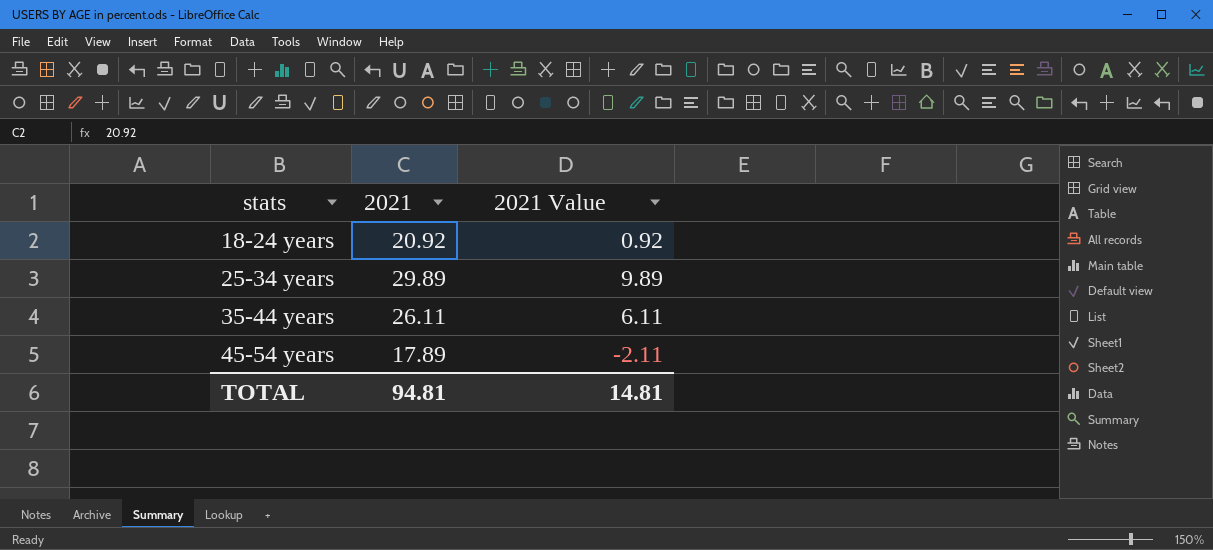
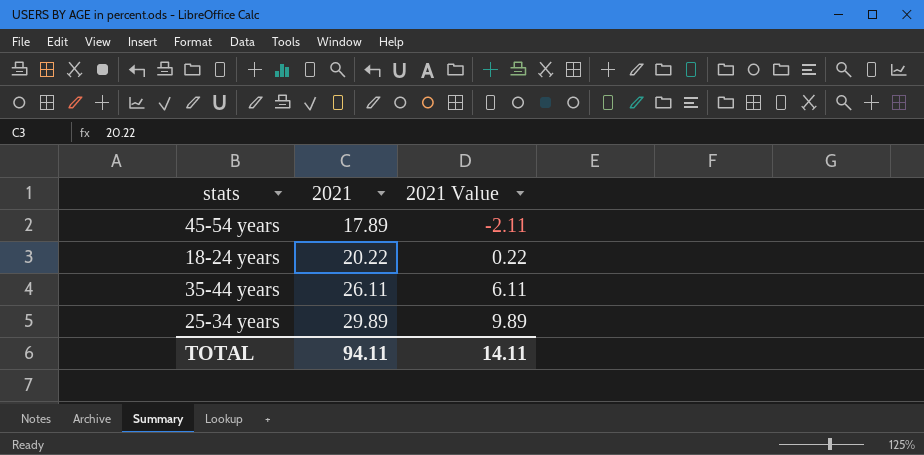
row order: stats ascending -> 2021 ascending
18-24 years | 2021: 20.92 -> 20.22
18-24 years | 2021 Value: 0.92 -> 0.22
TOTAL | 2021: 94.81 -> 94.11
TOTAL | 2021 Value: 14.81 -> 14.11

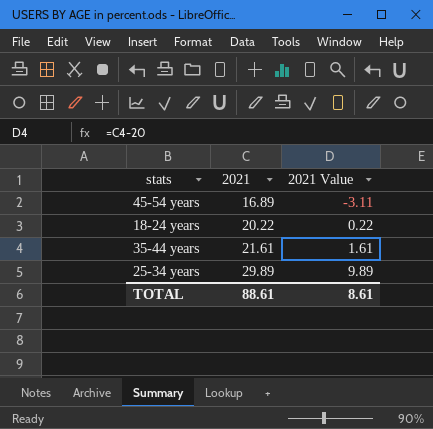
45-54 years | 2021: 17.89 -> 16.89
45-54 years | 2021 Value: -2.11 -> -3.11
35-44 years | 2021: 26.11 -> 21.61
35-44 years | 2021 Value: 6.11 -> 1.61
TOTAL | 2021: 94.11 -> 88.61
TOTAL | 2021 Value: 14.11 -> 8.61

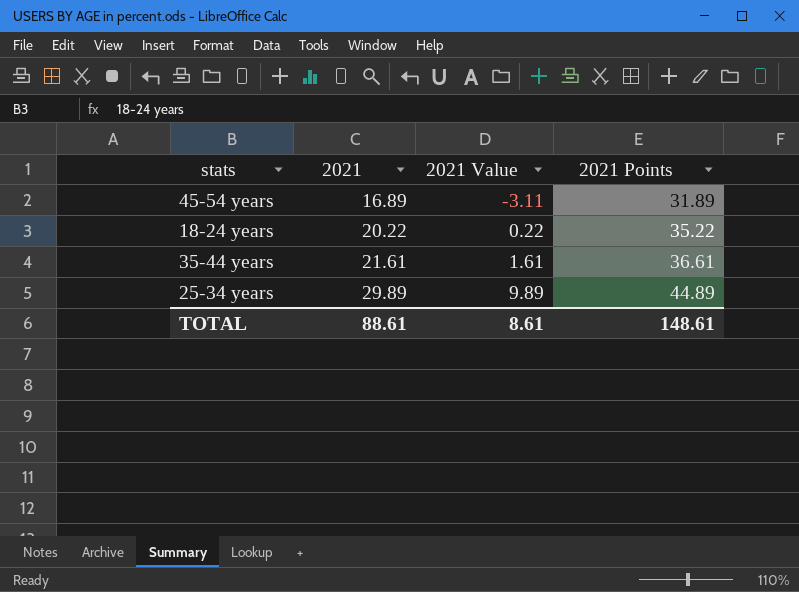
column 2021 Points | formula: none -> [2021] + 15

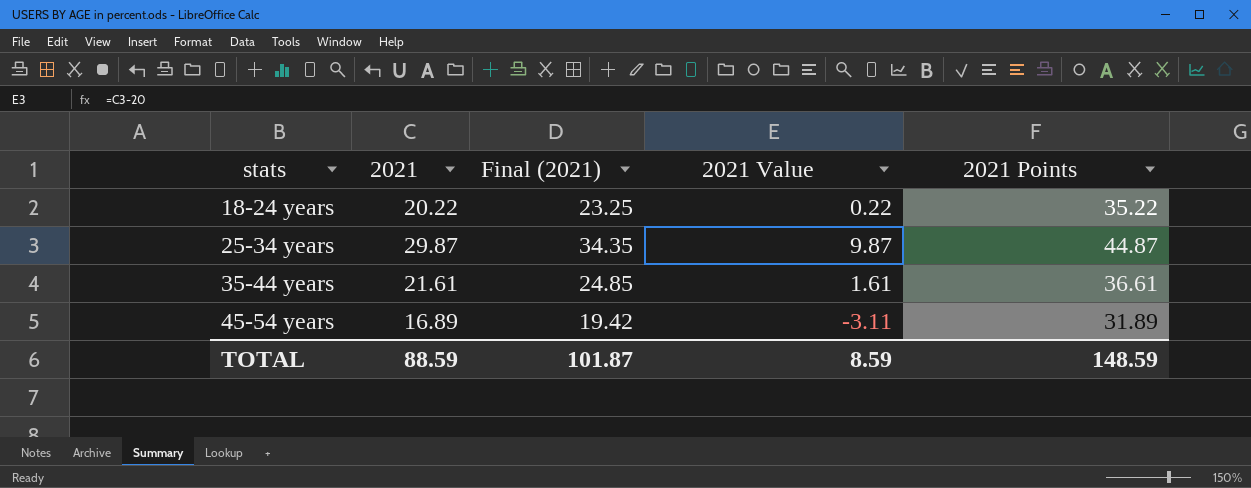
row order: 2021 ascending -> stats ascending
column Final (2021) | formula: none -> [2021] * 1.15
25-34 years | 2021: 29.89 -> 29.87
25-34 years | 2021 Value: 9.89 -> 9.87
25-34 years | 2021 Points: 44.89 -> 44.87
TOTAL | 2021: 88.61 -> 88.59
TOTAL | 2021 Value: 8.61 -> 8.59
TOTAL | 2021 Points: 148.61 -> 148.59

